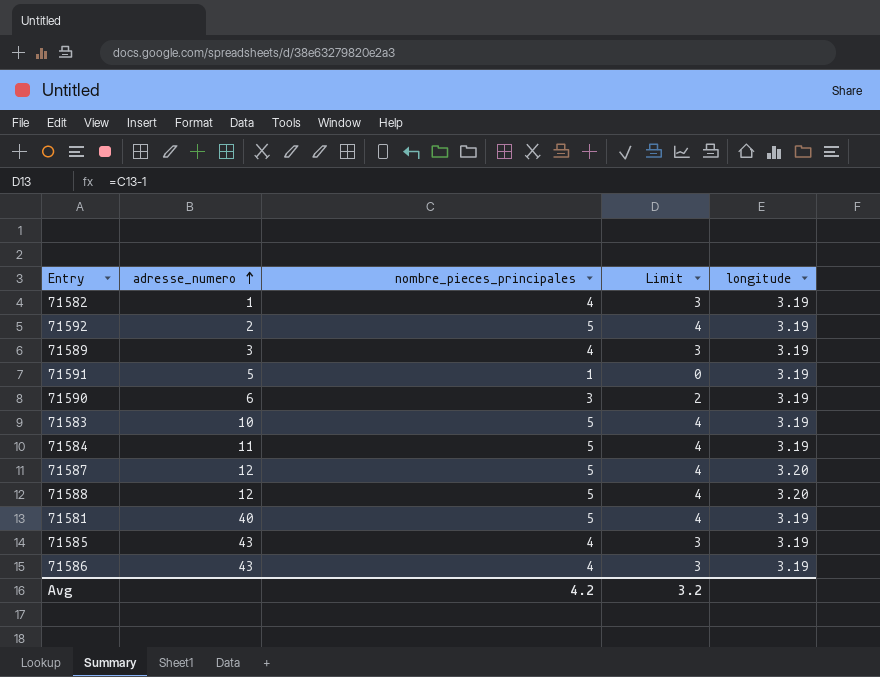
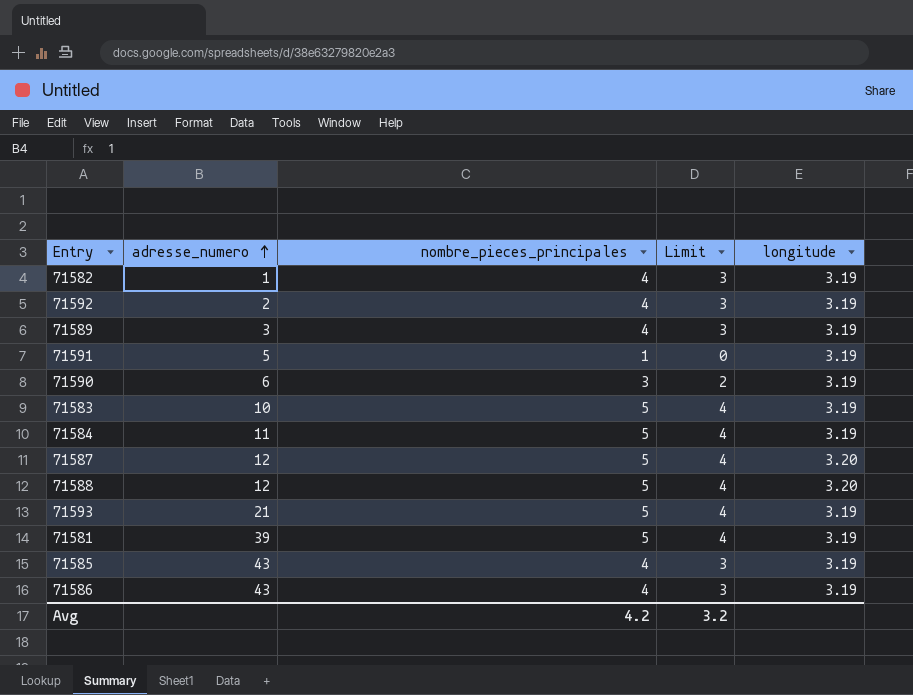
71592 | nombre_pieces_principales: 5 -> 4
71592 | Limit: 4 -> 3
row 71593: none -> 21 | 5 | 4 | 3.19
71581 | adresse_numero: 40 -> 39

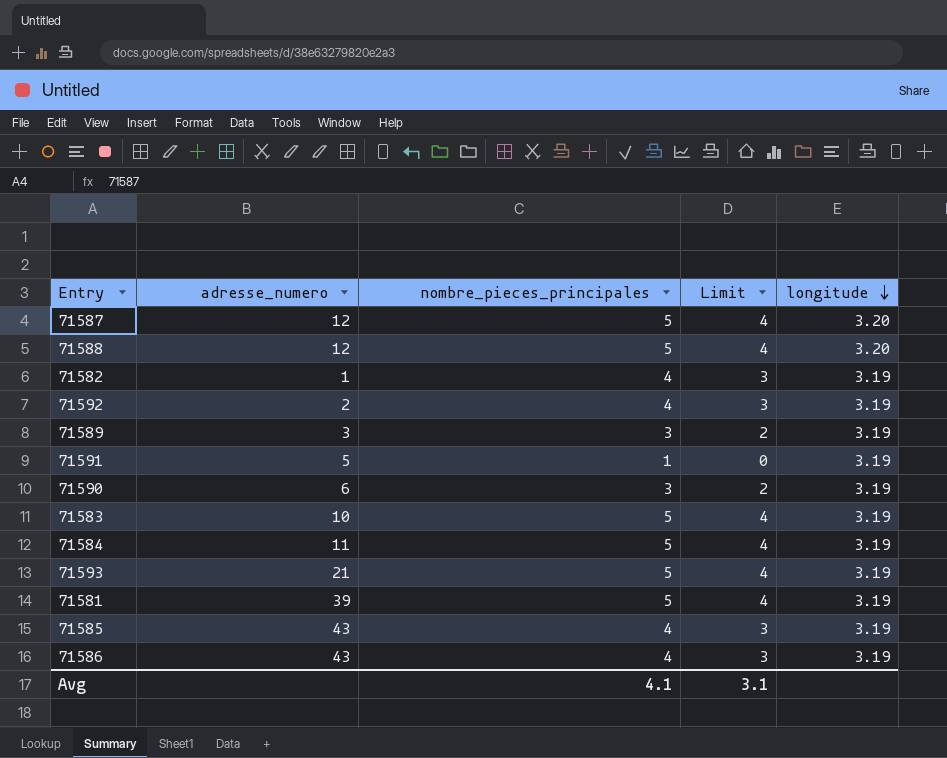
row order: adresse_numero ascending -> longitude descending
71589 | nombre_pieces_principales: 4 -> 3
71589 | Limit: 3 -> 2
Avg | nombre_pieces_principales: 4.2 -> 4.1
Avg | Limit: 3.2 -> 3.1

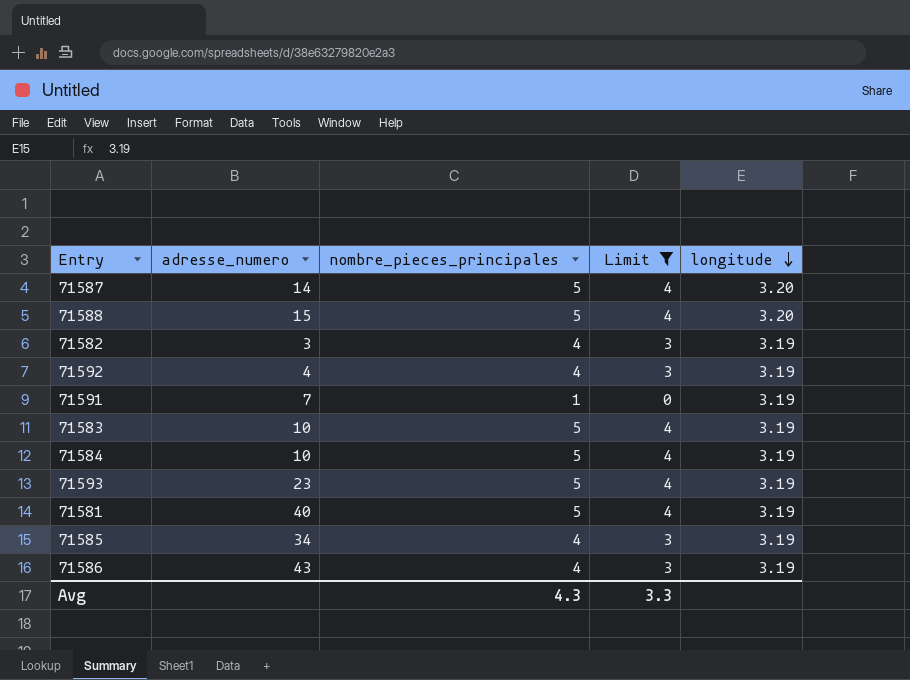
filter: none -> Limit != 2
71587 | adresse_numero: 12 -> 14
71588 | adresse_numero: 12 -> 15
71582 | adresse_numero: 1 -> 3
71592 | adresse_numero: 2 -> 4
71591 | adresse_numero: 5 -> 7
71584 | adresse_numero: 11 -> 10
71593 | adresse_numero: 21 -> 23
71581 | adresse_numero: 39 -> 40
71585 | adresse_numero: 43 -> 34
Avg | nombre_pieces_principales: 4.1 -> 4.3
Avg | Limit: 3.1 -> 3.3

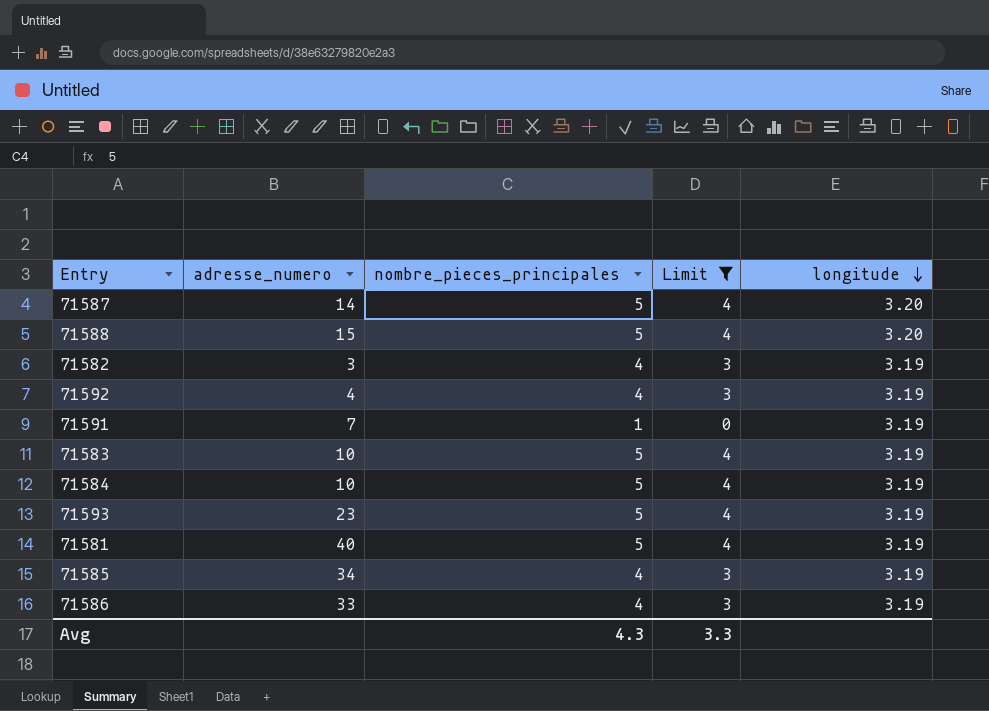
71586 | adresse_numero: 43 -> 33

